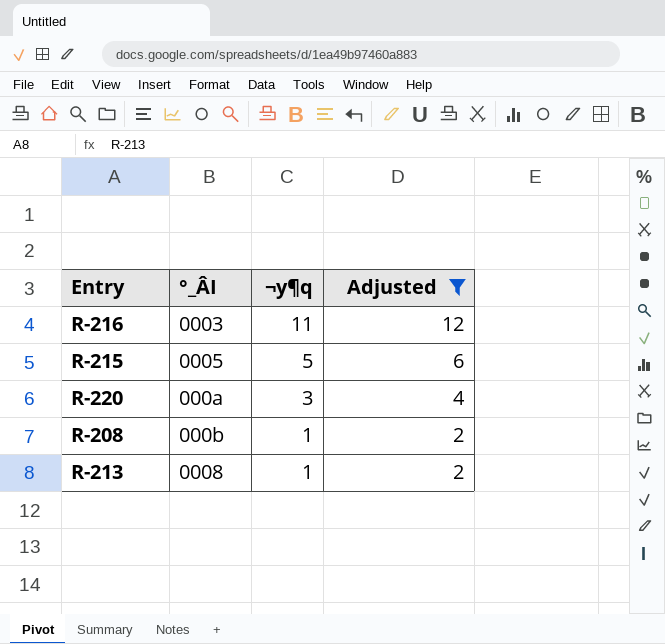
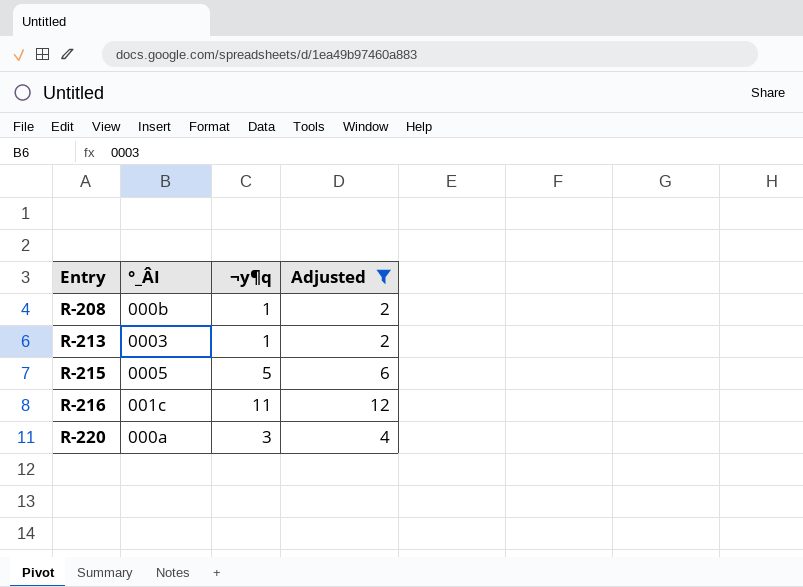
row order: ¬y¶q descending -> Entry ascending
R-213 | °_ÂI: 0008 -> 0003
R-216 | °_ÂI: 0003 -> 001c

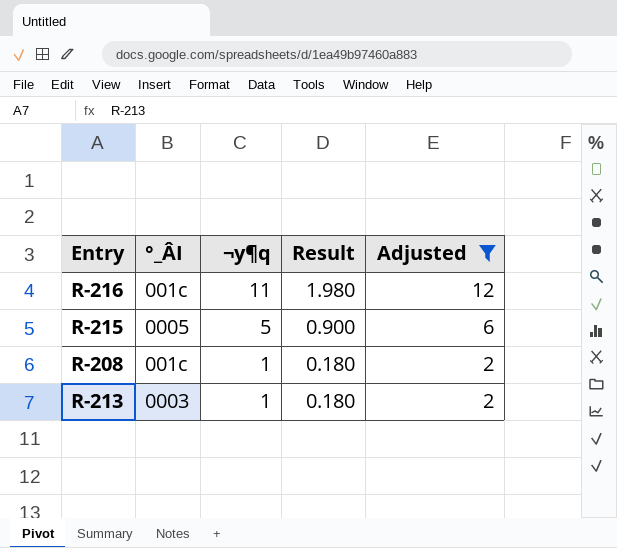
row order: Entry ascending -> ¬y¶q descending
column Result | formula: none -> [¬y¶q] * 0.18
row R-220: 000a | 3 | 4 -> none
R-208 | °_ÂI: 000b -> 001c

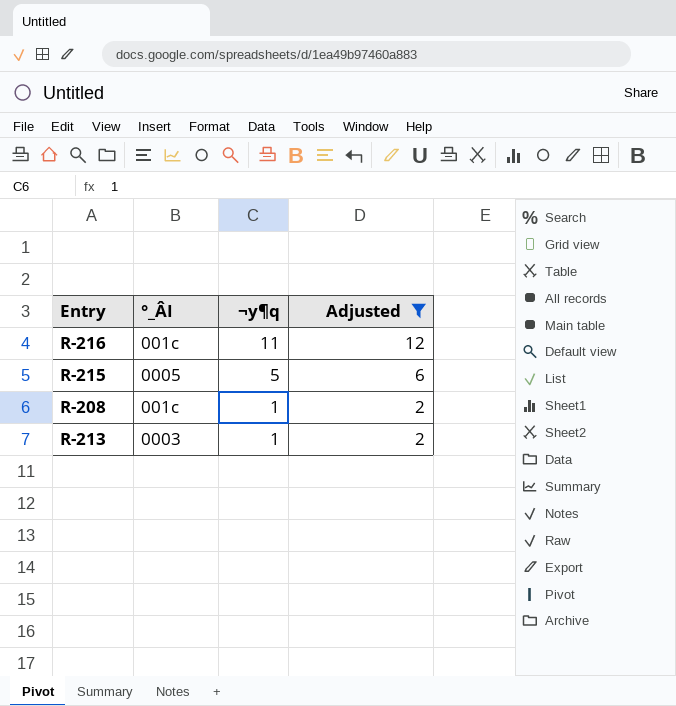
column Result | formula: [¬y¶q] * 0.18 -> none

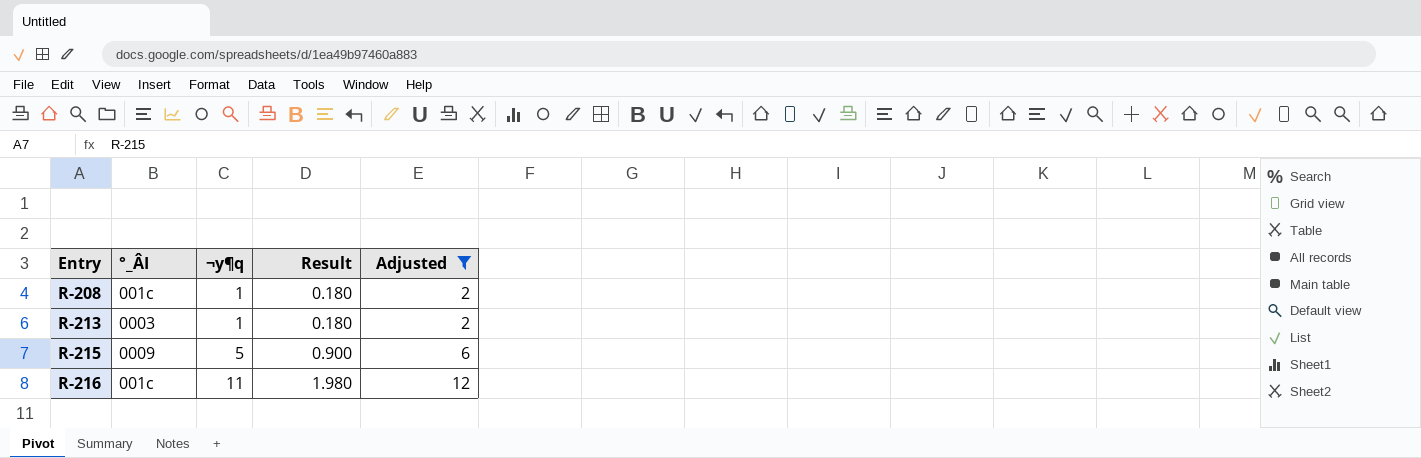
row order: ¬y¶q descending -> Entry ascending
column Result | formula: none -> [¬y¶q] * 0.18
R-215 | °_ÂI: 0005 -> 0009

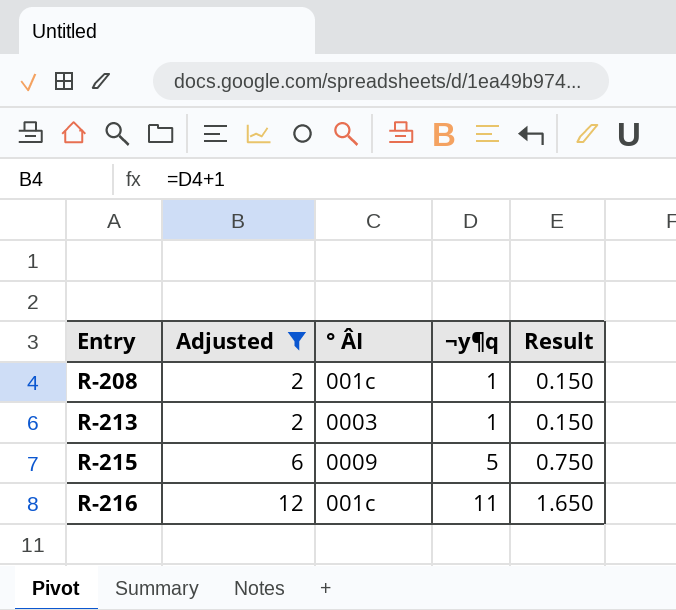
column Adjusted | position: 5 -> 2
column name: °_ÂI -> ° ÂI
column Result | formula: [¬y¶q] * 0.18 -> [¬y¶q] * 0.15

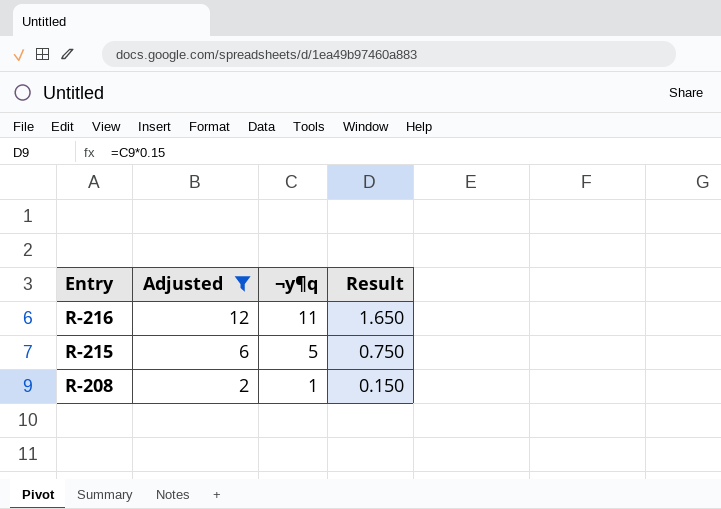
row order: Entry ascending -> Entry descending
column ° ÂI | position: 3 -> none
row R-213: 2 | 0003 | 1 | 0.150 -> none

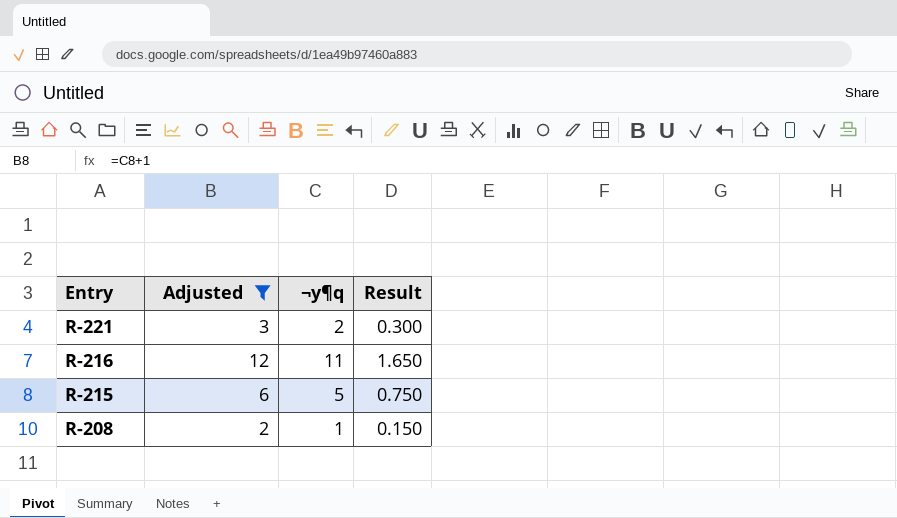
row R-221: none -> 3 | 2 | 0.300

